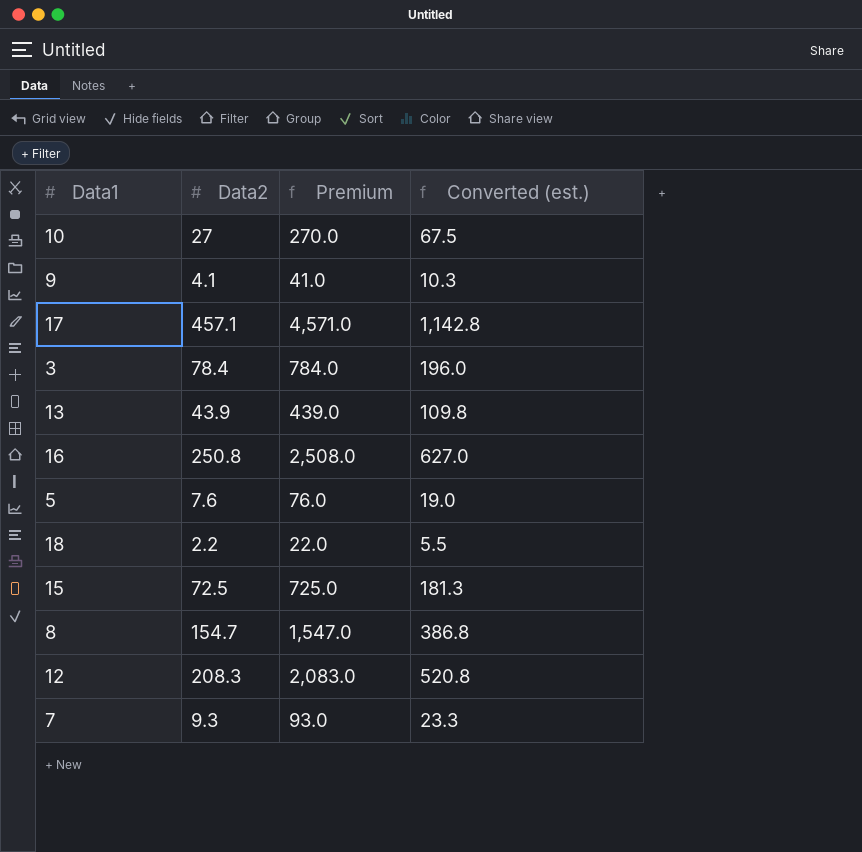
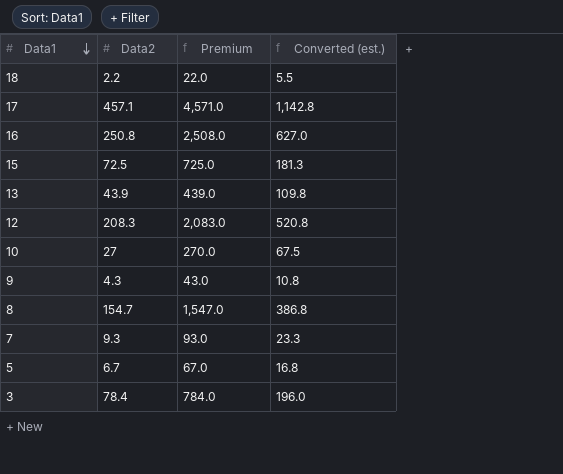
row order: none -> Data1 descending
9 | Data2: 4.1 -> 4.3
9 | Premium: 41.0 -> 43.0
9 | Converted (est.): 10.3 -> 10.8
5 | Data2: 7.6 -> 6.7
5 | Premium: 76.0 -> 67.0
5 | Converted (est.): 19.0 -> 16.8

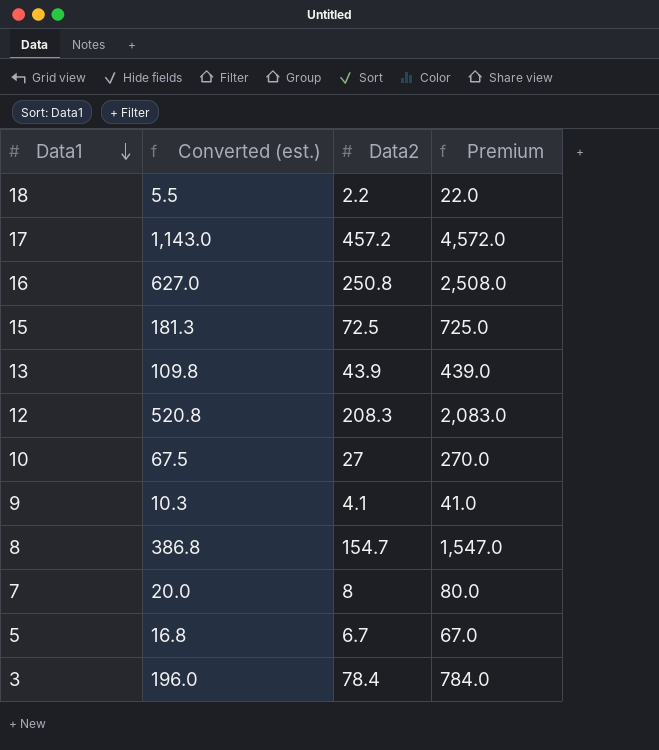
column Converted (est.) | position: 4 -> 2
17 | Converted (est.): 1,142.8 -> 1,143.0
17 | Data2: 457.1 -> 457.2
17 | Premium: 4,571.0 -> 4,572.0
9 | Converted (est.): 10.8 -> 10.3
9 | Data2: 4.3 -> 4.1
9 | Premium: 43.0 -> 41.0
7 | Converted (est.): 23.3 -> 20.0
7 | Data2: 9.3 -> 8
7 | Premium: 93.0 -> 80.0

